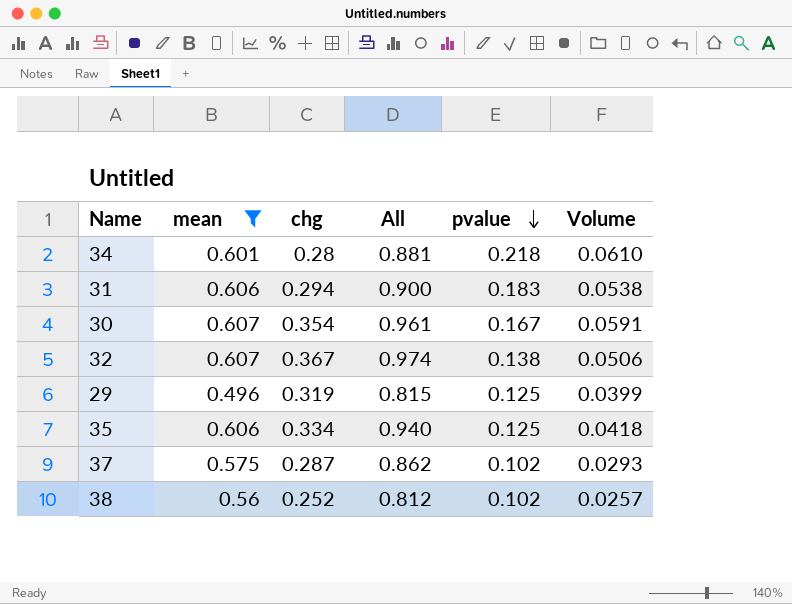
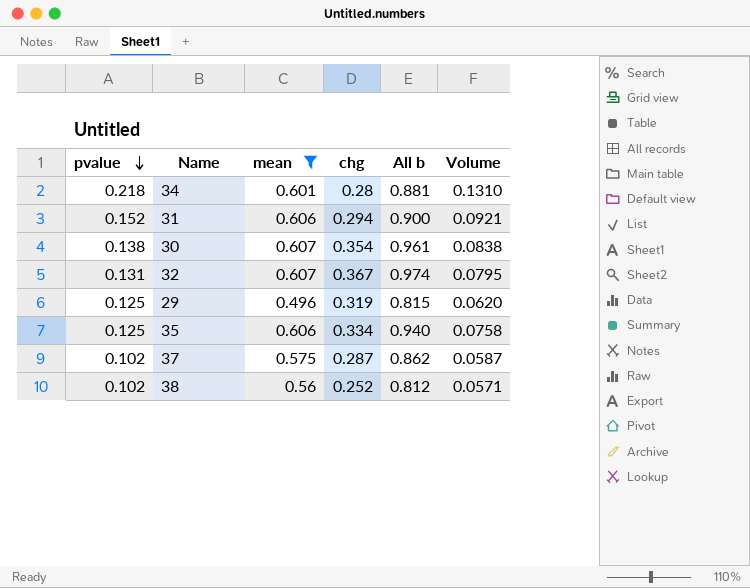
column pvalue | position: 5 -> 1
column name: All -> All b
column Volume | formula: [chg] * [pvalue] -> [pvalue] * [mean]
31 | pvalue: 0.183 -> 0.152
30 | pvalue: 0.167 -> 0.138
32 | pvalue: 0.138 -> 0.131

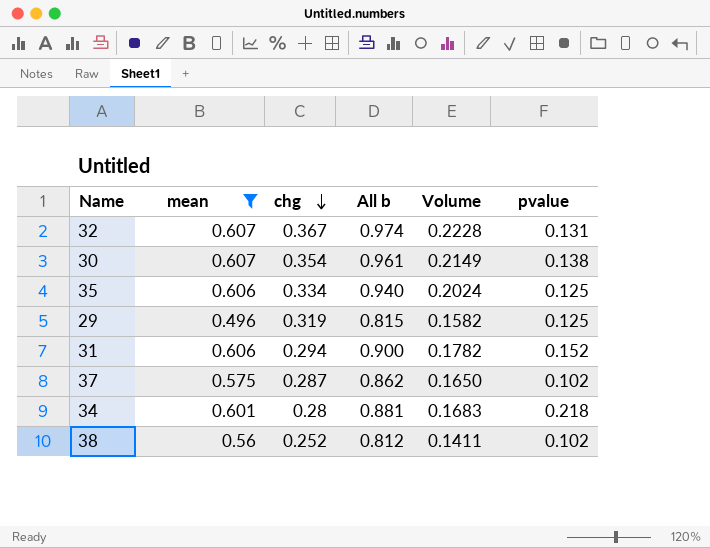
row order: pvalue descending -> chg descending
column Volume | formula: [pvalue] * [mean] -> [mean] * [chg]
column pvalue | position: 1 -> 6

